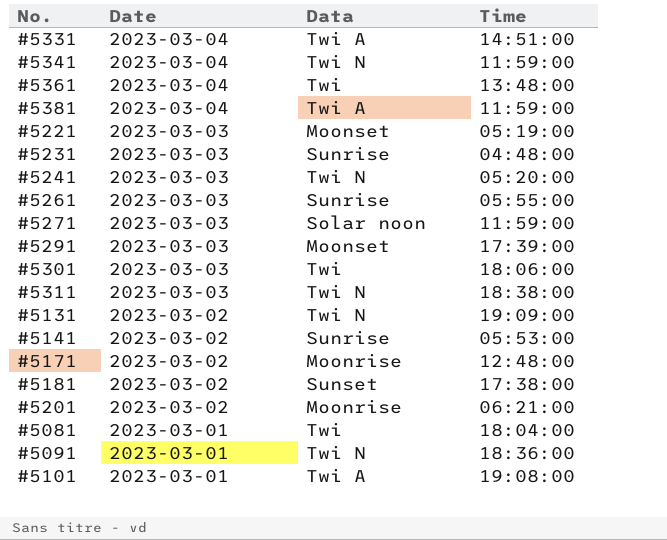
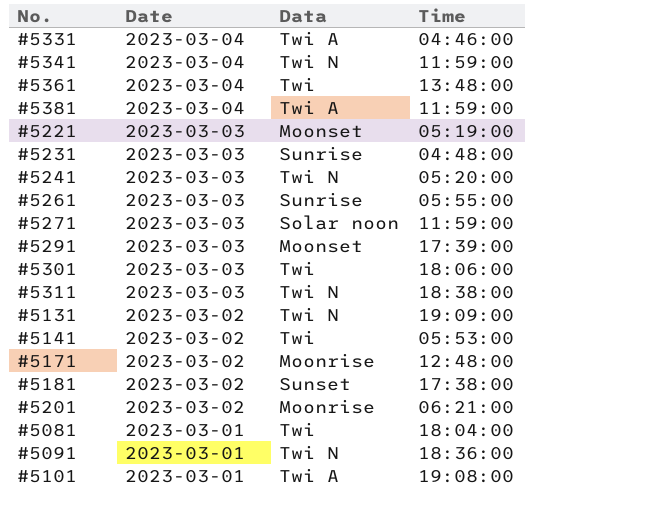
#5331 | Time: 14:51:00 -> 04:46:00
#5141 | Data: Sunrise -> Twi

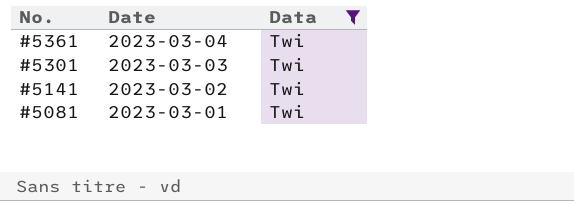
filter: none -> Data = Twi
column Time | position: 4 -> none

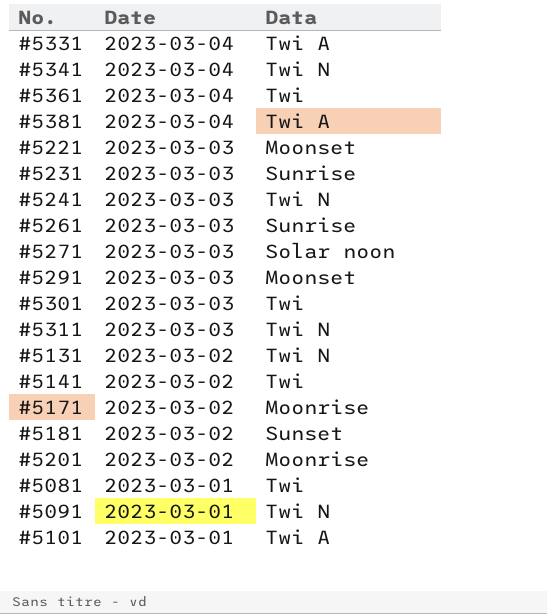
filter: Data = Twi -> none

